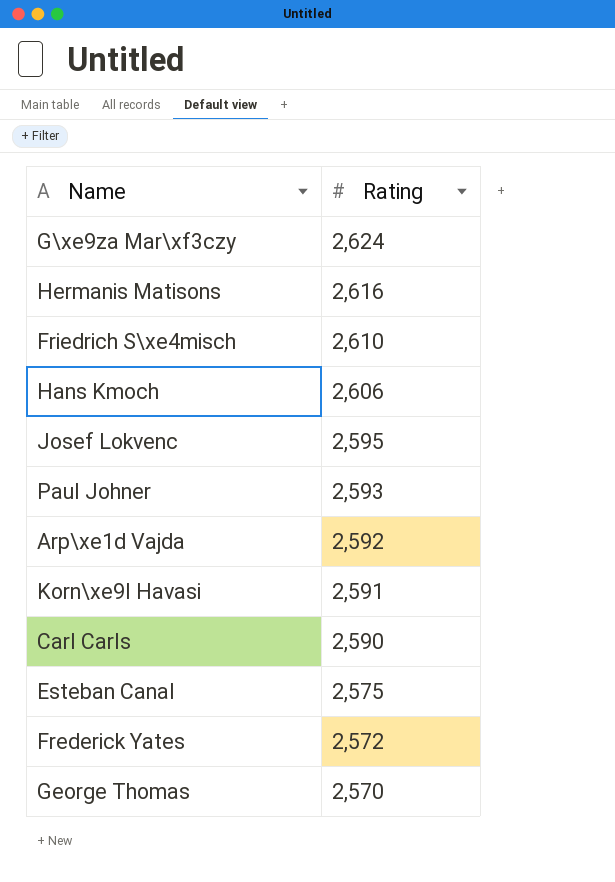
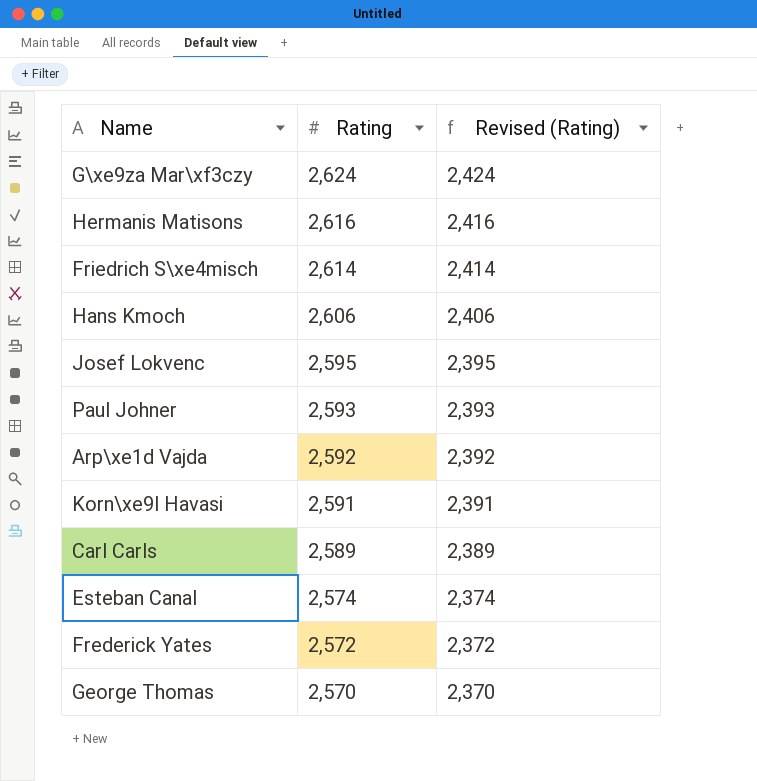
column Revised (Rating) | formula: none -> [Rating] - 200
Friedrich S\xe4misch | Rating: 2,610 -> 2,614
Carl Carls | Rating: 2,590 -> 2,589
Esteban Canal | Rating: 2,575 -> 2,574

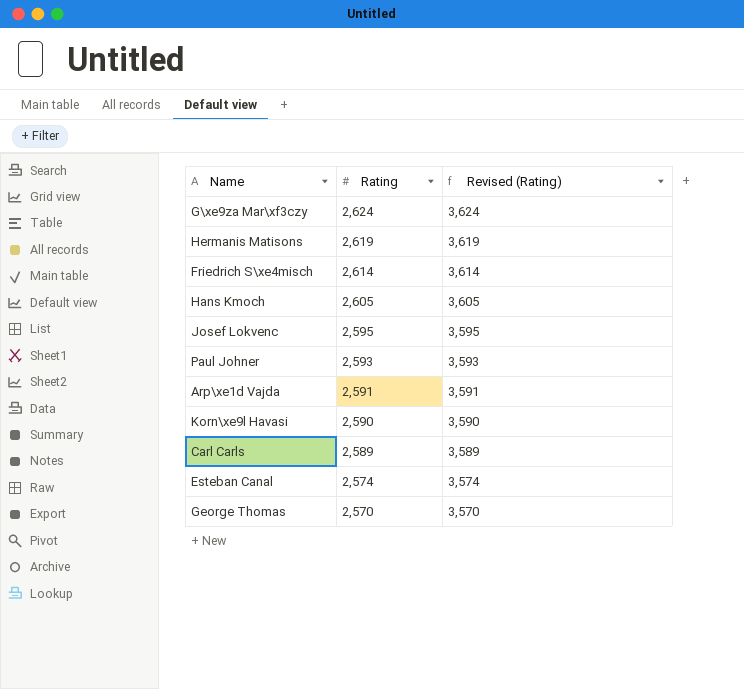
column Revised (Rating) | formula: [Rating] - 200 -> [Rating] + 1000
row Frederick Yates: 2,572 | 2,372 -> none
Hermanis Matisons | Rating: 2,616 -> 2,619
Hans Kmoch | Rating: 2,606 -> 2,605
Arp\xe1d Vajda | Rating: 2,592 -> 2,591
Korn\xe9l Havasi | Rating: 2,591 -> 2,590

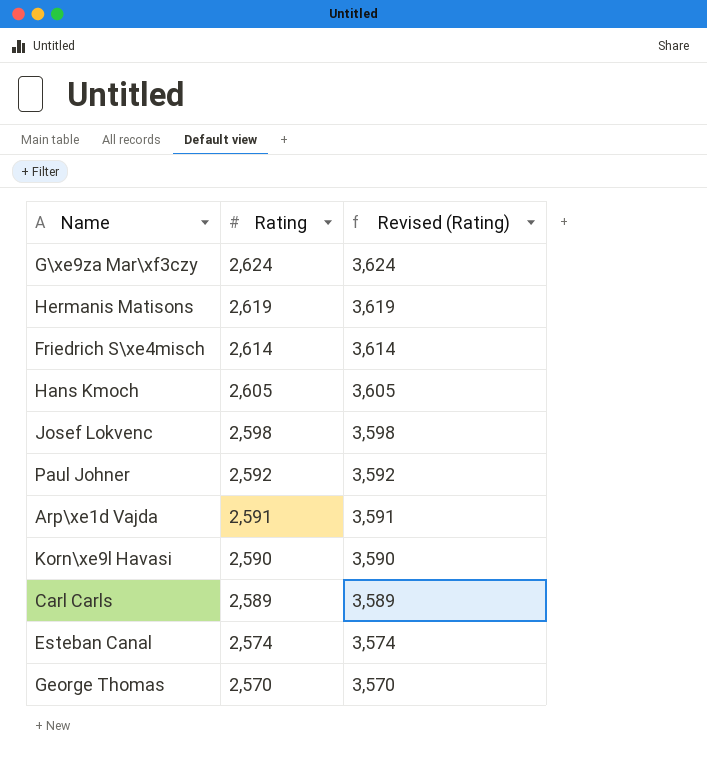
Josef Lokvenc | Rating: 2,595 -> 2,598
Josef Lokvenc | Revised (Rating): 3,595 -> 3,598
Paul Johner | Rating: 2,593 -> 2,592
Paul Johner | Revised (Rating): 3,593 -> 3,592

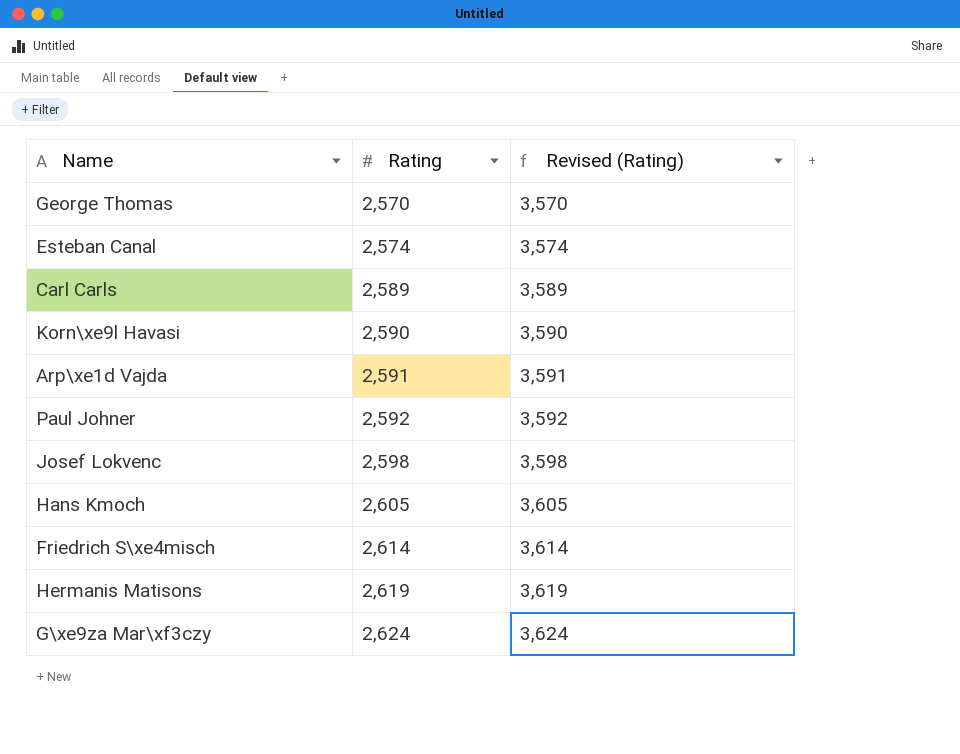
row order: Rating descending -> Rating ascending

